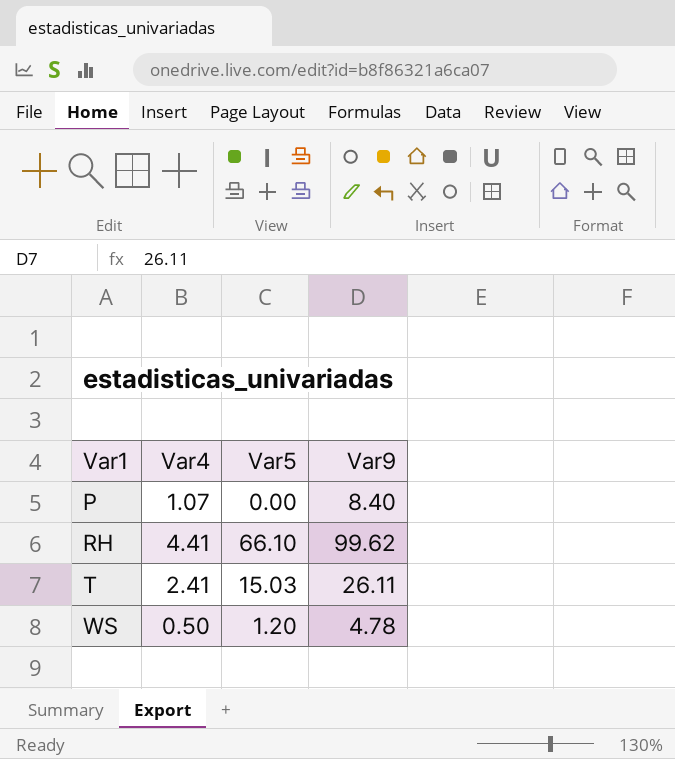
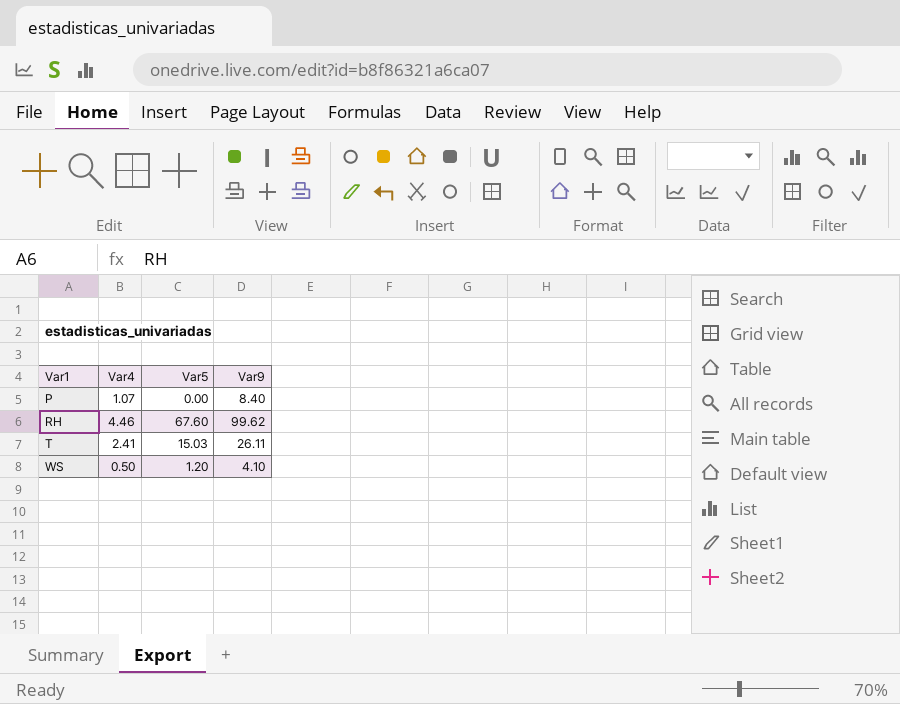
RH | Var4: 4.41 -> 4.46
RH | Var5: 66.10 -> 67.60
WS | Var9: 4.78 -> 4.10

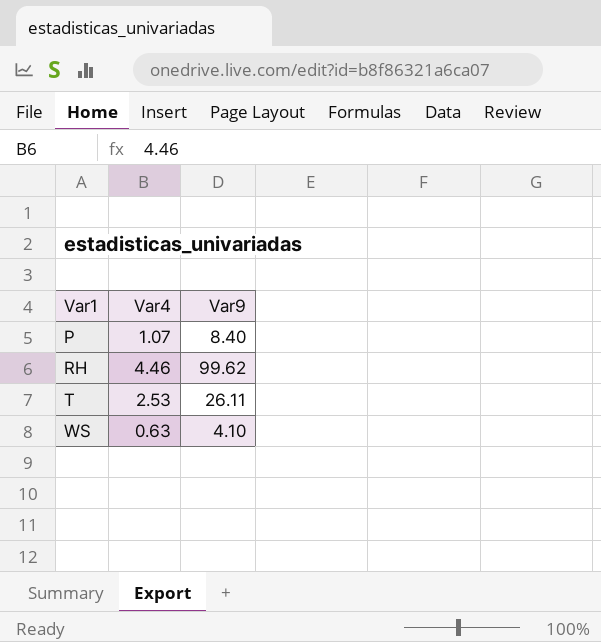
column Var5 | position: 3 -> none
T | Var4: 2.41 -> 2.53
WS | Var4: 0.50 -> 0.63

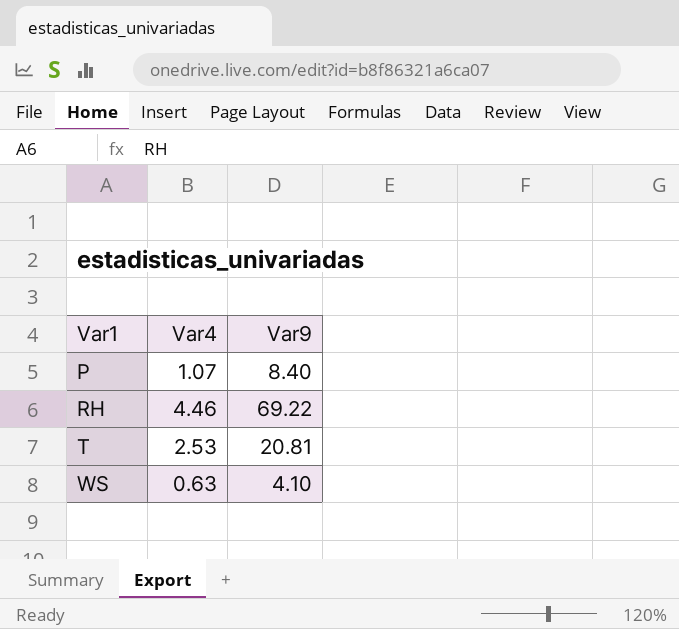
RH | Var9: 99.62 -> 69.22
T | Var9: 26.11 -> 20.81

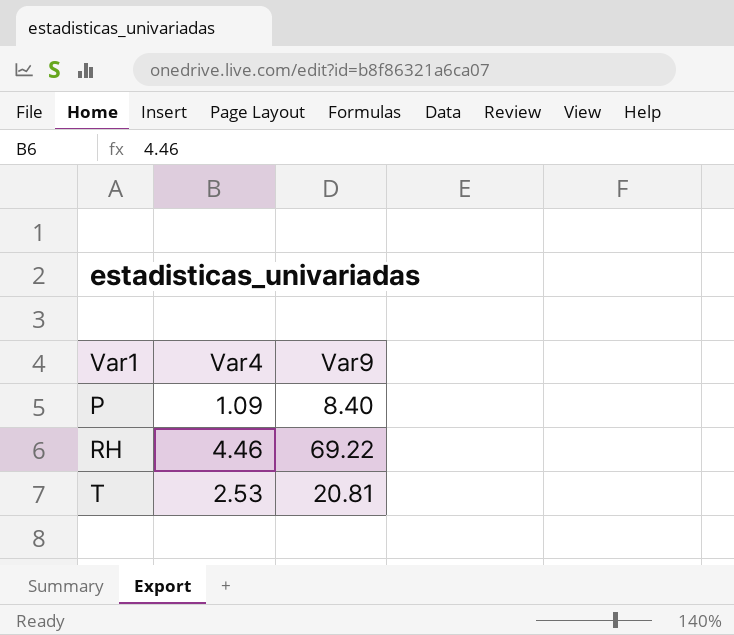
row WS: 0.63 | 4.10 -> none
P | Var4: 1.07 -> 1.09

